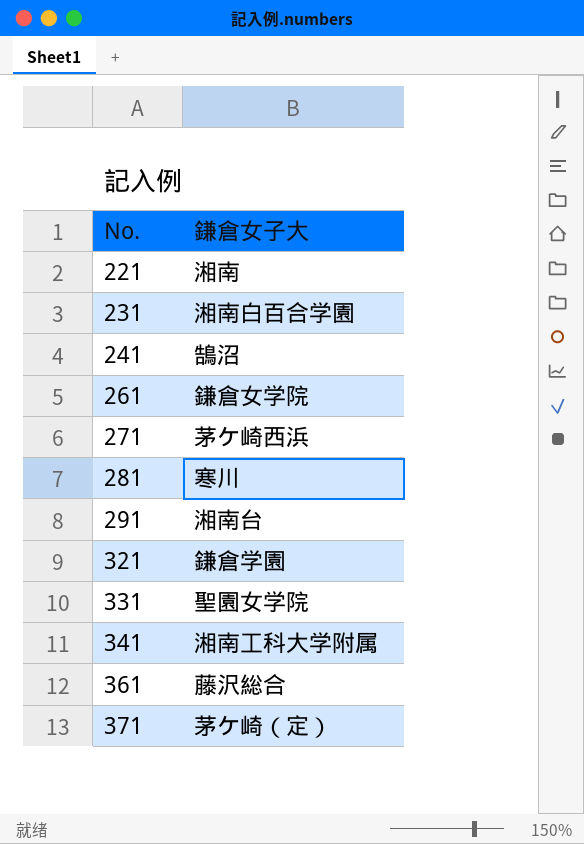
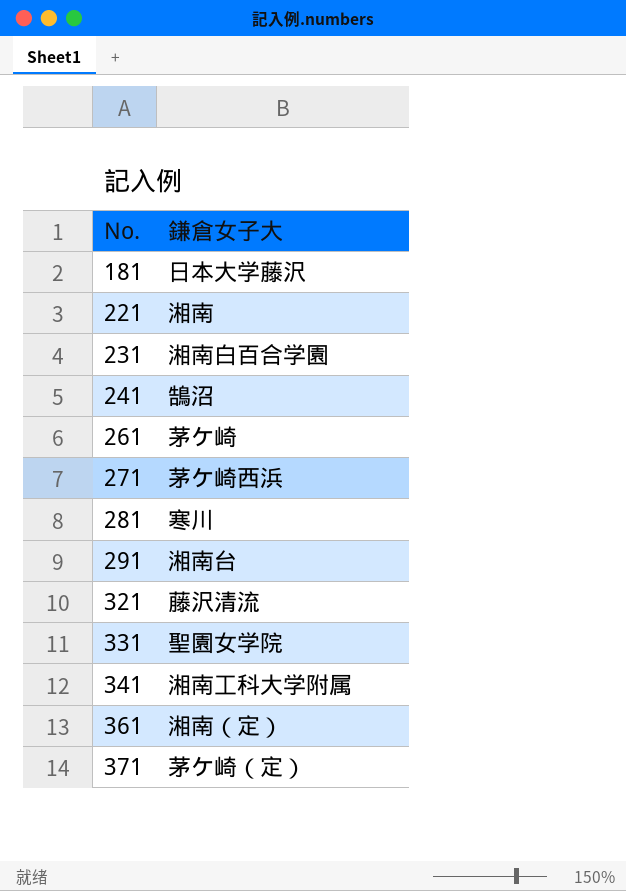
row 181: none -> 日本大学藤沢
261 | 鎌倉女子大: 鎌倉女学院 -> 茅ケ崎
321 | 鎌倉女子大: 鎌倉学園 -> 藤沢清流
361 | 鎌倉女子大: 藤沢総合 -> 湘南（定）

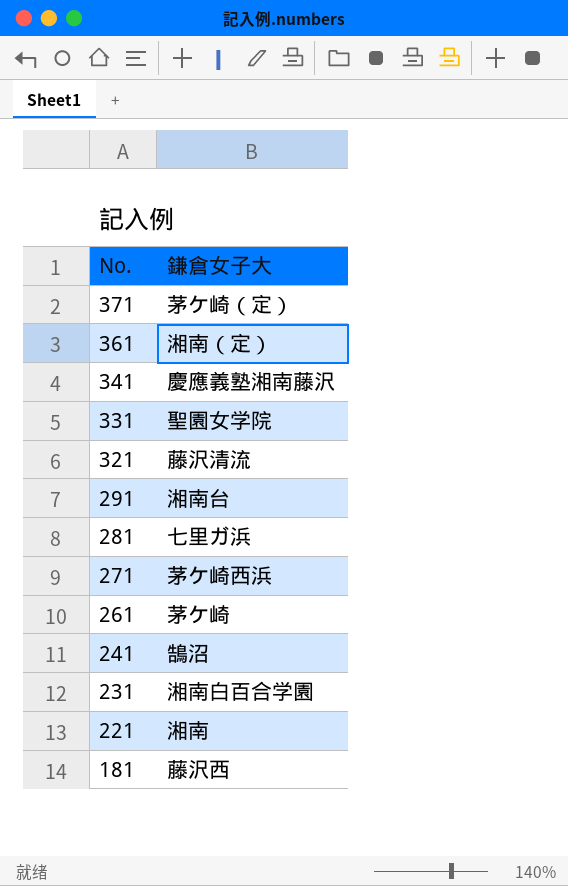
row order: No. ascending -> No. descending
341 | 鎌倉女子大: 湘南工科大学附属 -> 慶應義塾湘南藤沢
281 | 鎌倉女子大: 寒川 -> 七里ガ浜
181 | 鎌倉女子大: 日本大学藤沢 -> 藤沢西

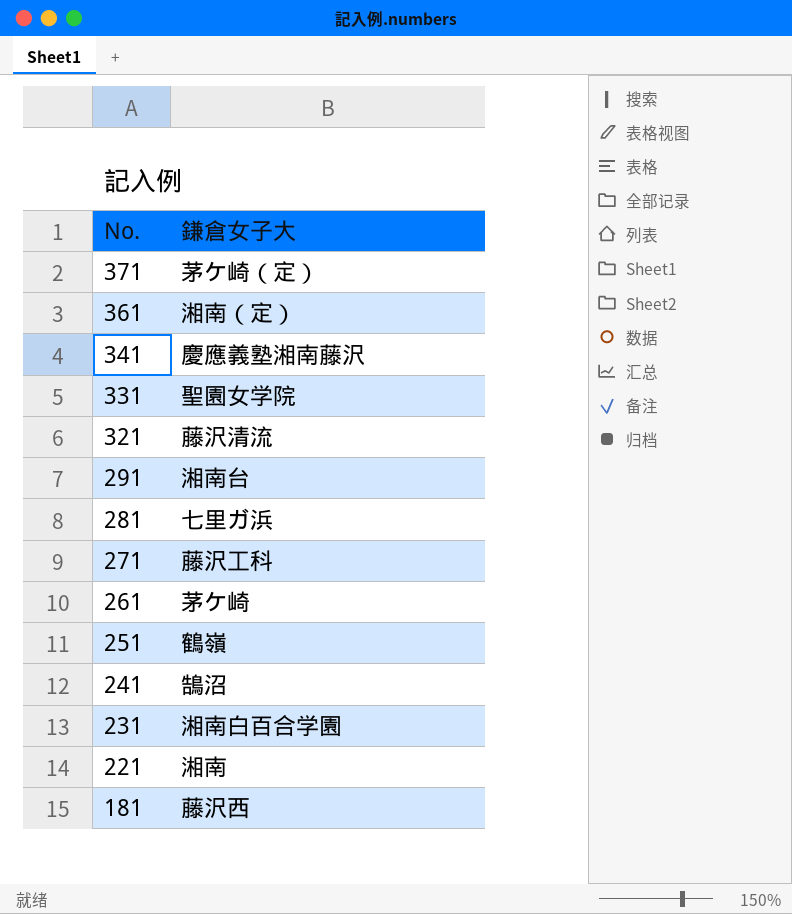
271 | 鎌倉女子大: 茅ケ崎西浜 -> 藤沢工科
row 251: none -> 鶴嶺

